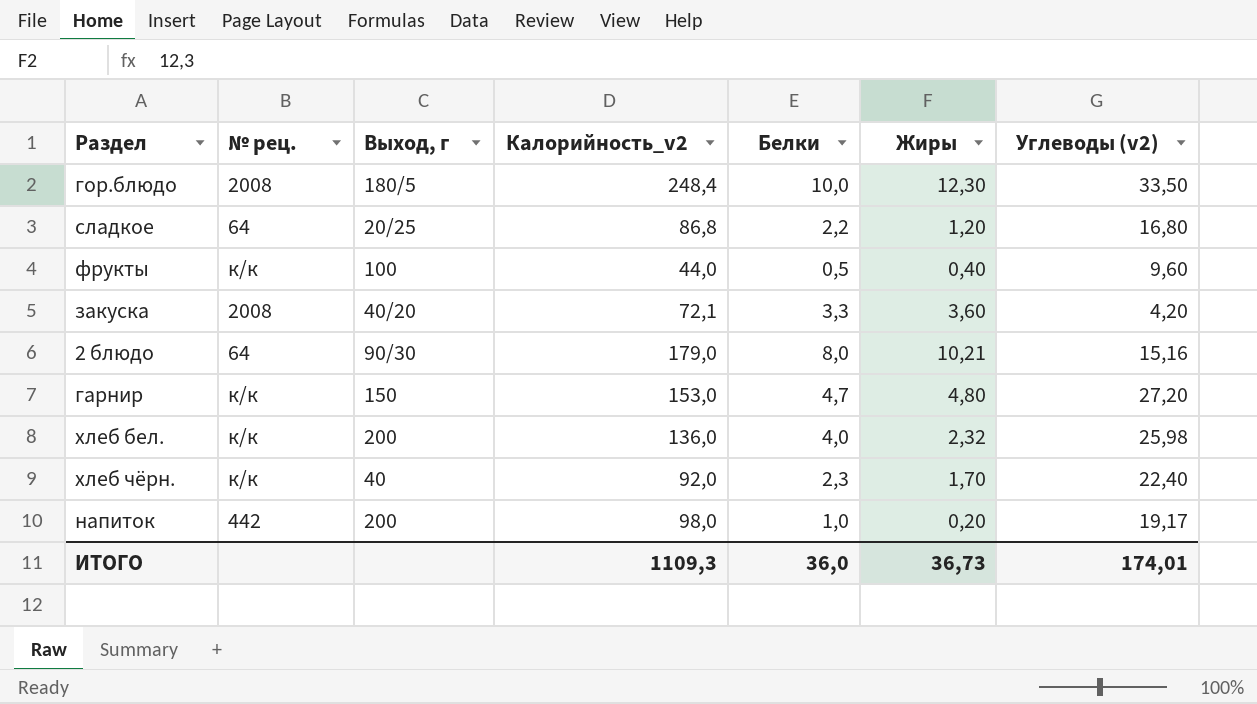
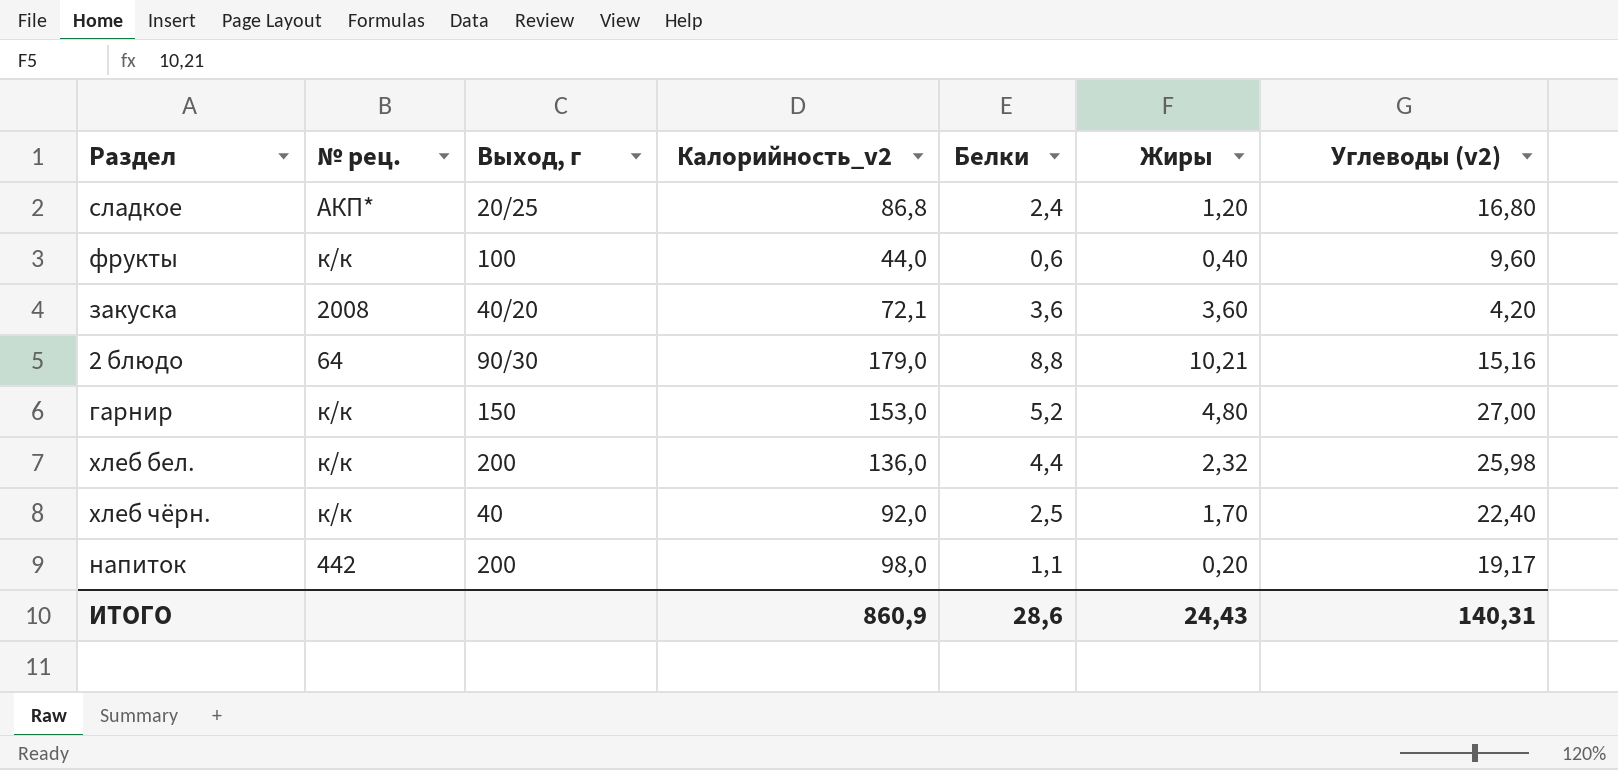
row гор.блюдо: 2008 | 180/5 | 248,4 | 10,0 | 12,30 | 33,50 -> none
сладкое | № рец.: 64 -> АКП*
сладкое | Белки: 2,2 -> 2,4
фрукты | Белки: 0,5 -> 0,6
закуска | Белки: 3,3 -> 3,6
2 блюдо | Белки: 8,0 -> 8,8
гарнир | Белки: 4,7 -> 5,2
гарнир | Углеводы (v2): 27,20 -> 27,00
хлеб бел. | Белки: 4,0 -> 4,4
хлеб чёрн. | Белки: 2,3 -> 2,5
напиток | Белки: 1,0 -> 1,1
ИТОГО | Калорийность_v2: 1109,3 -> 860,9
ИТОГО | Белки: 36,0 -> 28,6
ИТОГО | Жиры: 36,73 -> 24,43
ИТОГО | Углеводы (v2): 174,01 -> 140,31

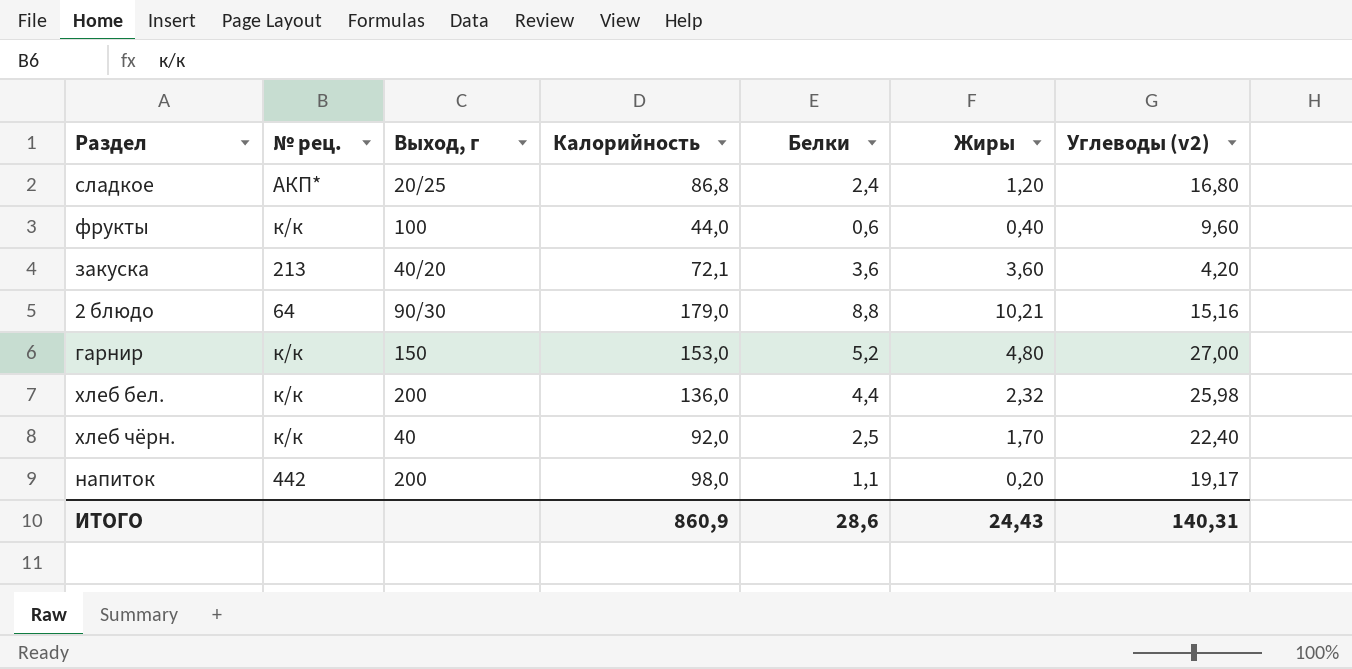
column name: Калорийность_v2 -> Калорийность
закуска | № рец.: 2008 -> 213

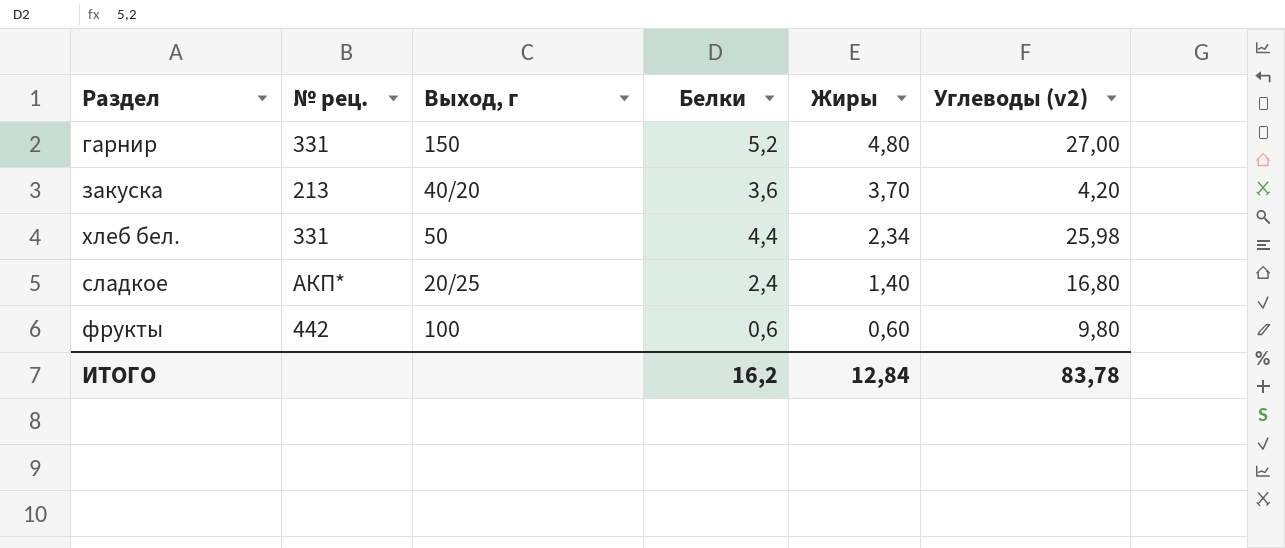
row order: none -> Жиры descending
column Калорийность | position: 4 -> none
row 2 блюдо: 64 | 90/30 | 179,0 | 8,8 | 10,21 | 15,16 -> none
row хлеб чёрн.: к/к | 40 | 92,0 | 2,5 | 1,70 | 22,40 -> none
row напиток: 442 | 200 | 98,0 | 1,1 | 0,20 | 19,17 -> none
гарнир | № рец.: к/к -> 331
закуска | Жиры: 3,60 -> 3,70
хлеб бел. | № рец.: к/к -> 331
хлеб бел. | Выход, г: 200 -> 50
хлеб бел. | Жиры: 2,32 -> 2,34
сладкое | Жиры: 1,20 -> 1,40
фрукты | № рец.: к/к -> 442
фрукты | Жиры: 0,40 -> 0,60
фрукты | Углеводы (v2): 9,60 -> 9,80
ИТОГО | Белки: 28,6 -> 16,2
ИТОГО | Жиры: 24,43 -> 12,84
ИТОГО | Углеводы (v2): 140,31 -> 83,78

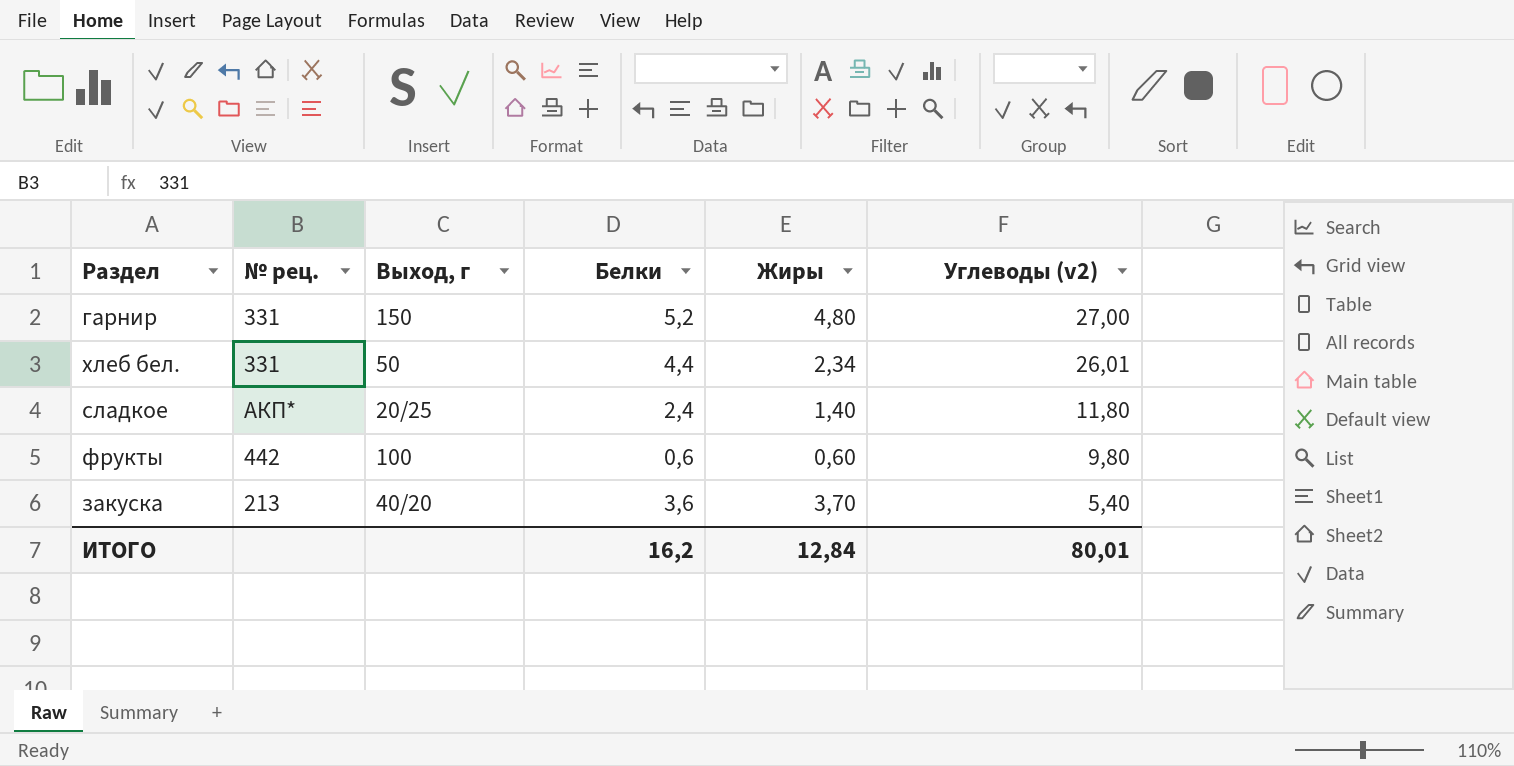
row order: Жиры descending -> Углеводы (v2) descending
хлеб бел. | Углеводы (v2): 25,98 -> 26,01
сладкое | Углеводы (v2): 16,80 -> 11,80
закуска | Углеводы (v2): 4,20 -> 5,40
ИТОГО | Углеводы (v2): 83,78 -> 80,01

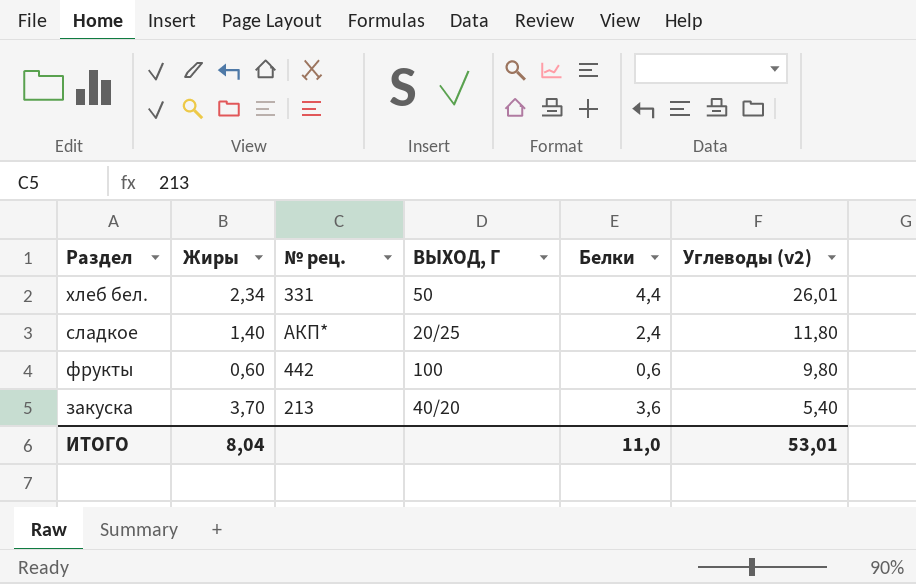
column Жиры | position: 5 -> 2
column name: Выход, г -> ВЫХОД, Г
row гарнир: 331 | 150 | 5,2 | 4,80 | 27,00 -> none
ИТОГО | Жиры: 12,84 -> 8,04
ИТОГО | Белки: 16,2 -> 11,0
ИТОГО | Углеводы (v2): 80,01 -> 53,01

